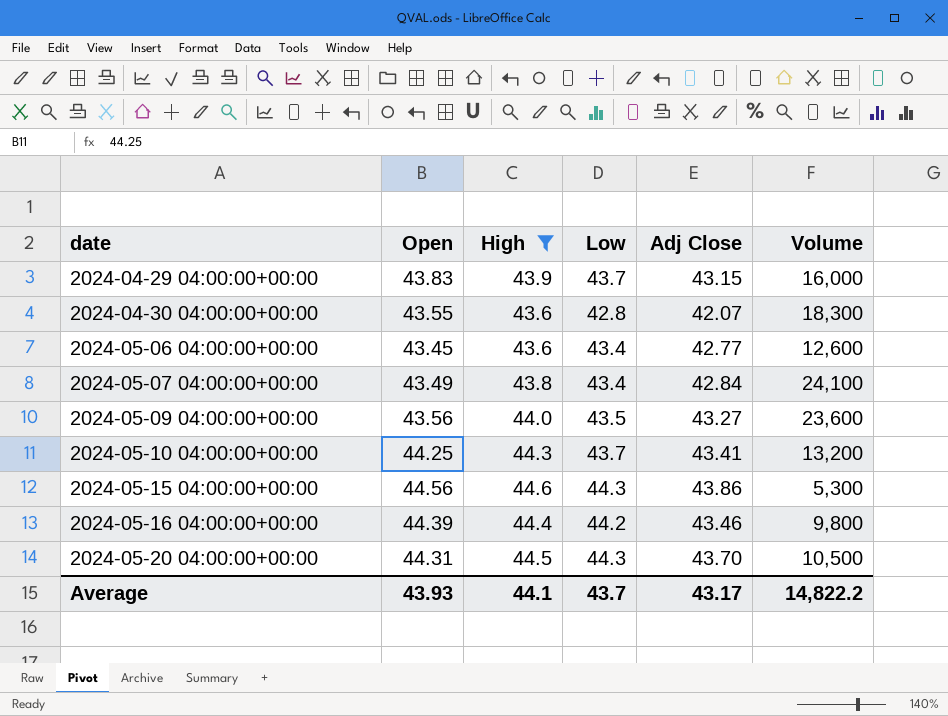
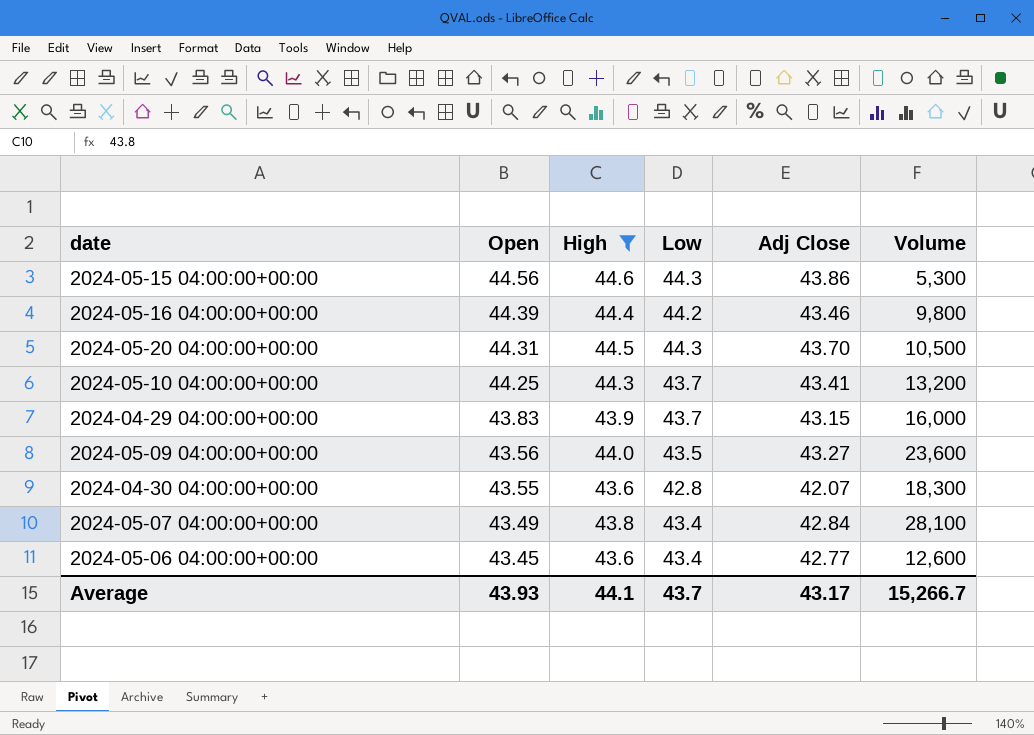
row order: date ascending -> Open descending
2024-05-07 04:00:00+00:00 | Volume: 24,100 -> 28,100
Average | Volume: 14,822.2 -> 15,266.7

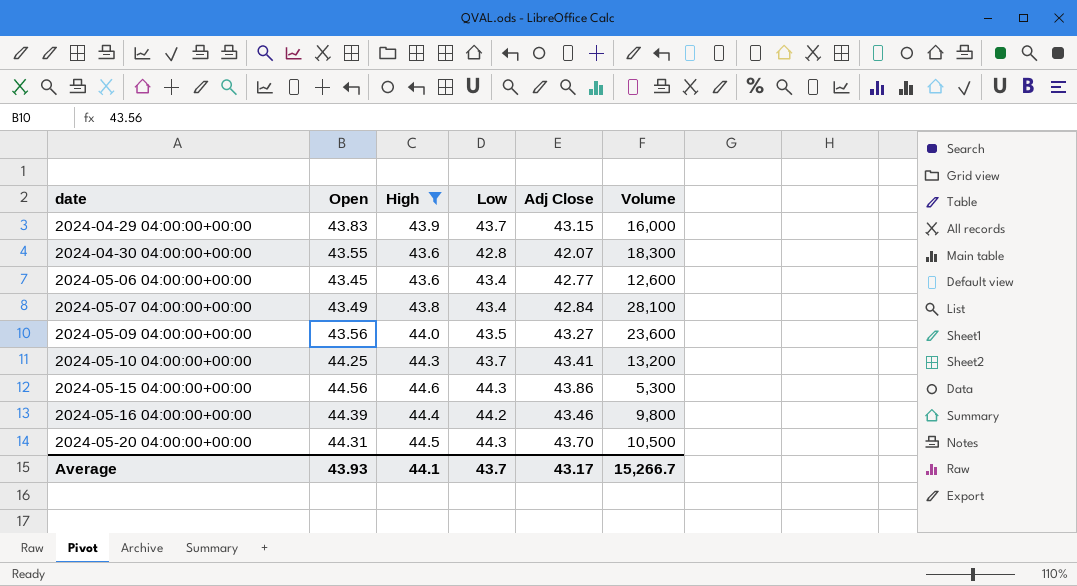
row order: Open descending -> date ascending

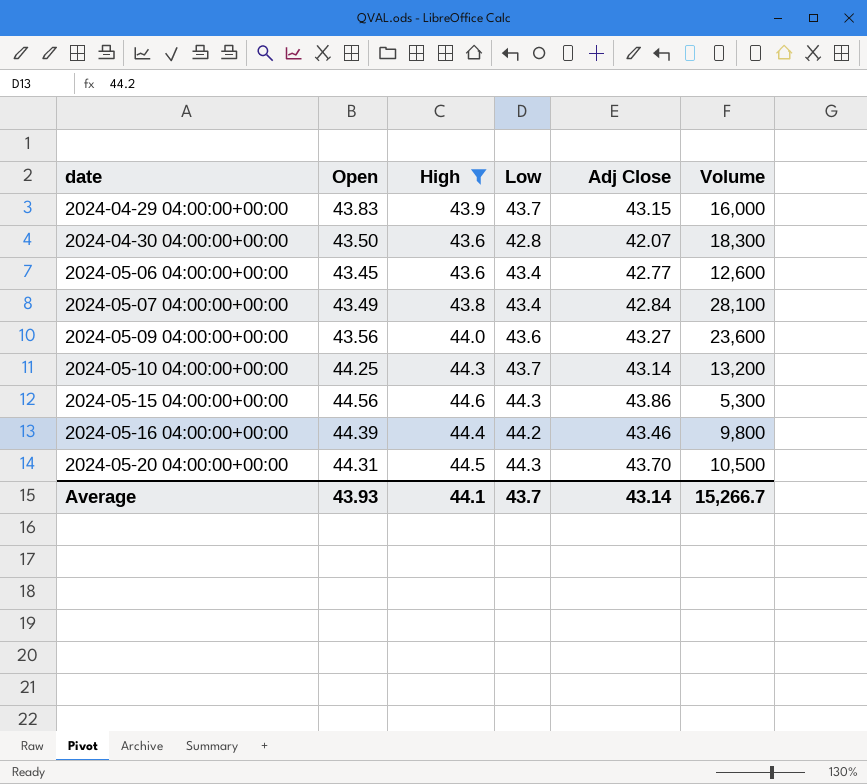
2024-04-30 04:00:00+00:00 | Open: 43.55 -> 43.50
2024-05-09 04:00:00+00:00 | Low: 43.5 -> 43.6
2024-05-10 04:00:00+00:00 | Adj Close: 43.41 -> 43.14
Average | Adj Close: 43.17 -> 43.14

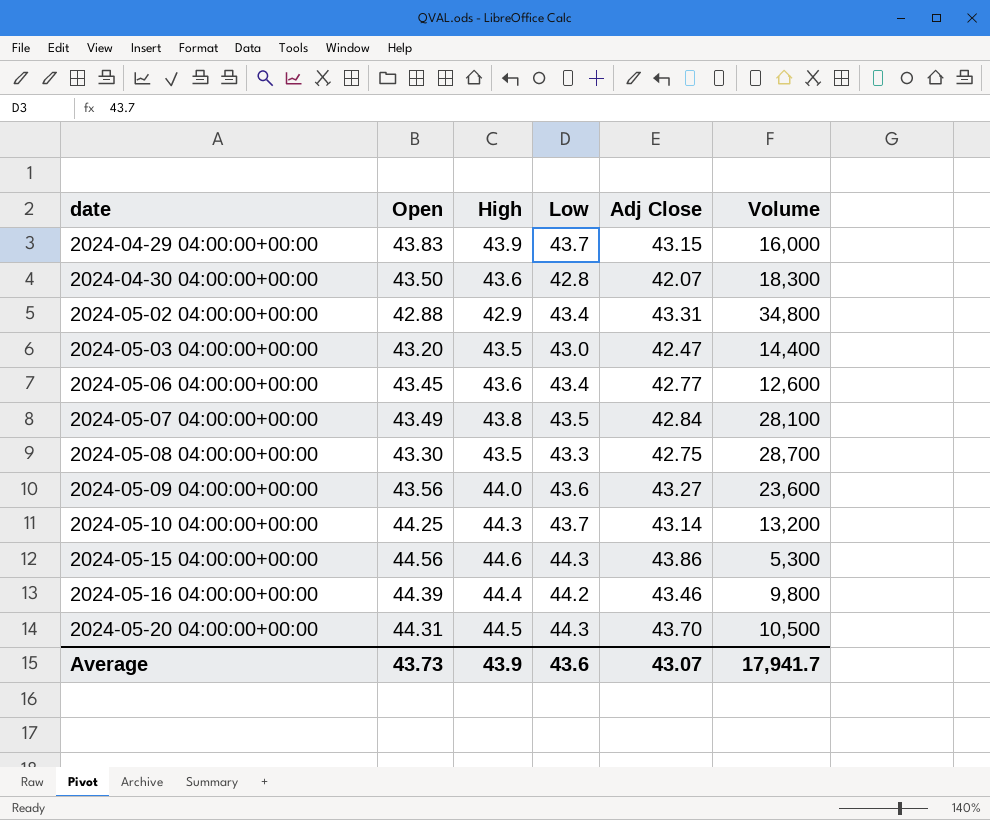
filter: High >= 43.6 -> none
2024-05-07 04:00:00+00:00 | Low: 43.4 -> 43.5
Average | Open: 43.93 -> 43.73
Average | High: 44.1 -> 43.9
Average | Low: 43.7 -> 43.6
Average | Adj Close: 43.14 -> 43.07
Average | Volume: 15,266.7 -> 17,941.7

